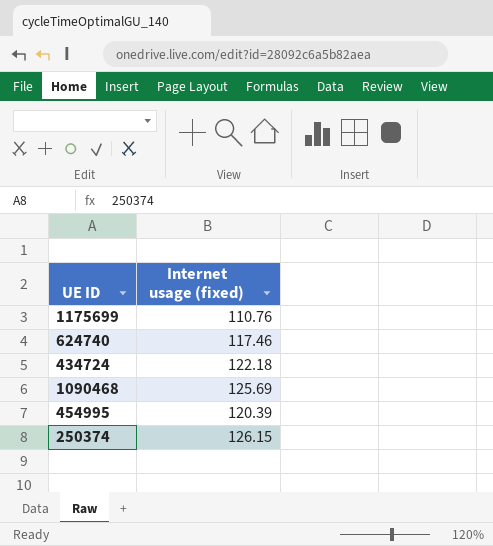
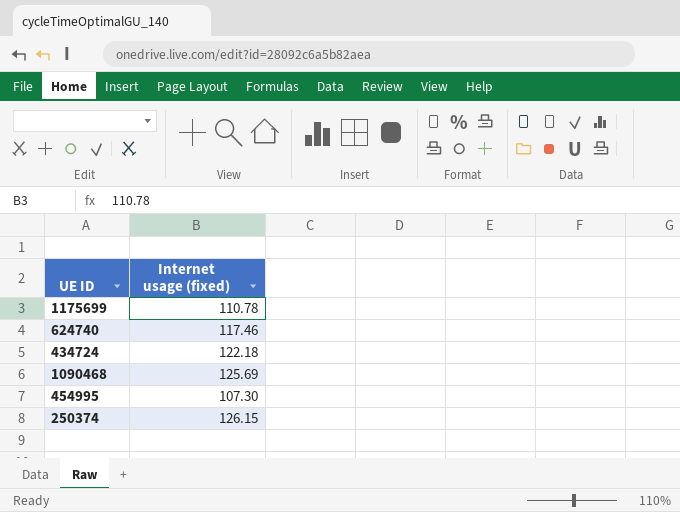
1175699 | Internet usage (fixed): 110.76 -> 110.78
454995 | Internet usage (fixed): 120.39 -> 107.30

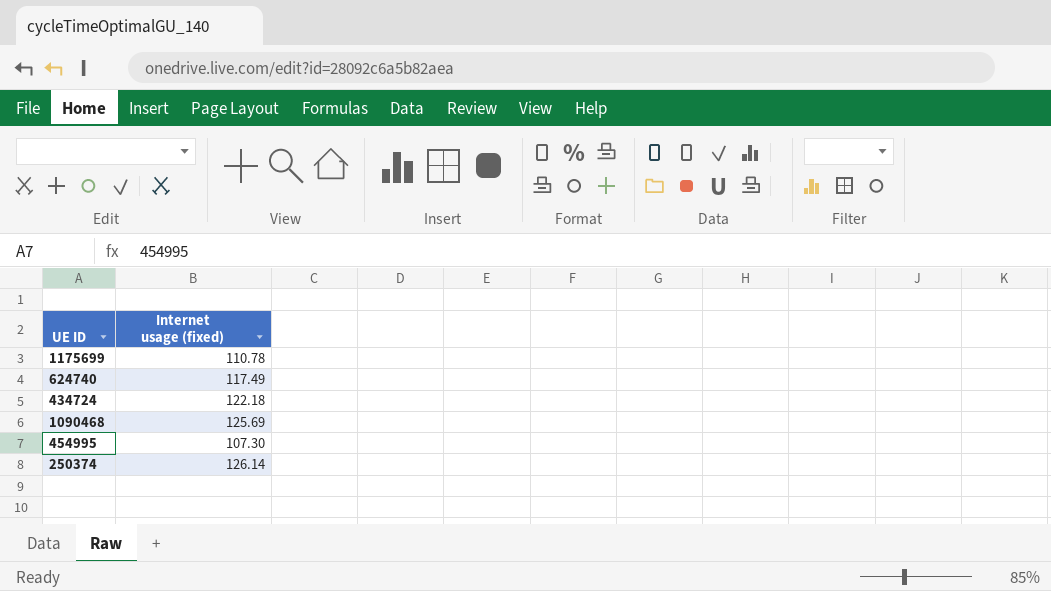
624740 | Internet usage (fixed): 117.46 -> 117.49
250374 | Internet usage (fixed): 126.15 -> 126.14

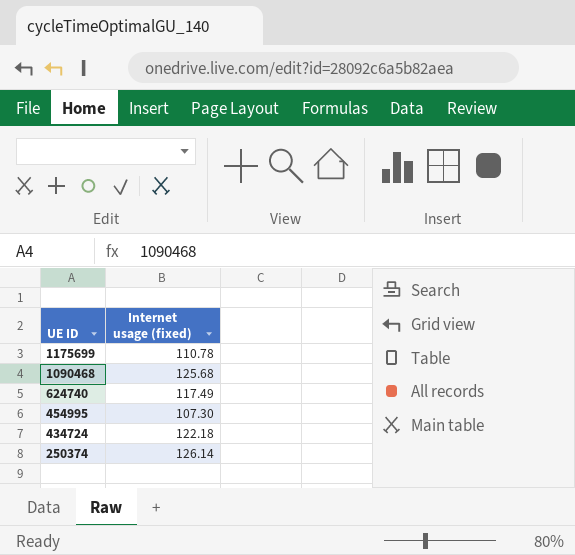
row order: none -> UE ID descending
1090468 | Internet usage (fixed): 125.69 -> 125.68

